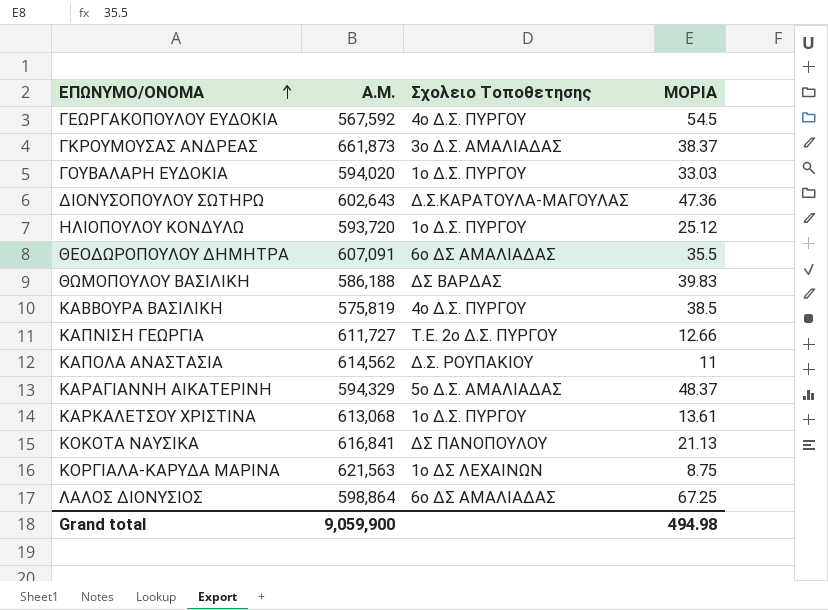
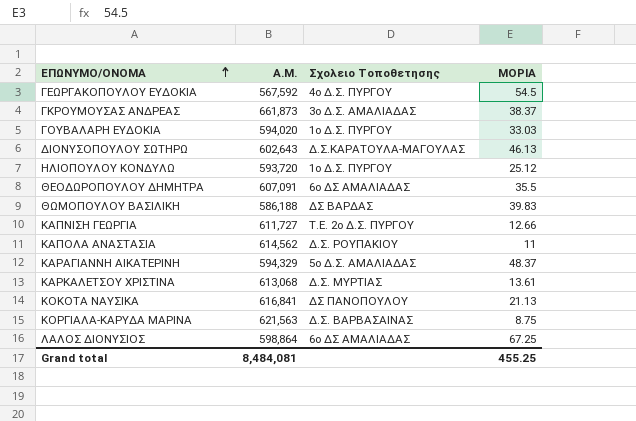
row ΚΑΒΒΟΥΡΑ ΒΑΣΙΛΙΚΗ: 575,819 | 4ο Δ.Σ. ΠΥΡΓΟΥ | 38.5 -> none
ΔΙΟΝΥΣΟΠΟΥΛΟΥ ΣΩΤΗΡΩ | ΜΟΡΙΑ: 47.36 -> 46.13
ΚΑΡΚΑΛΕΤΣΟΥ ΧΡΙΣΤΙΝΑ | Σχολειο Τοποθετησης: 1ο Δ.Σ. ΠΥΡΓΟΥ -> Δ.Σ. ΜΥΡΤΙΑΣ
ΚΟΡΓΙΑΛΑ-ΚΑΡΥΔΑ ΜΑΡΙΝΑ | Σχολειο Τοποθετησης: 1ο ΔΣ ΛΕΧΑΙΝΩΝ -> Δ.Σ. ΒΑΡΒΑΣΑΙΝΑΣ
Grand total | Α.Μ.: 9,059,900 -> 8,484,081
Grand total | ΜΟΡΙΑ: 494.98 -> 455.25

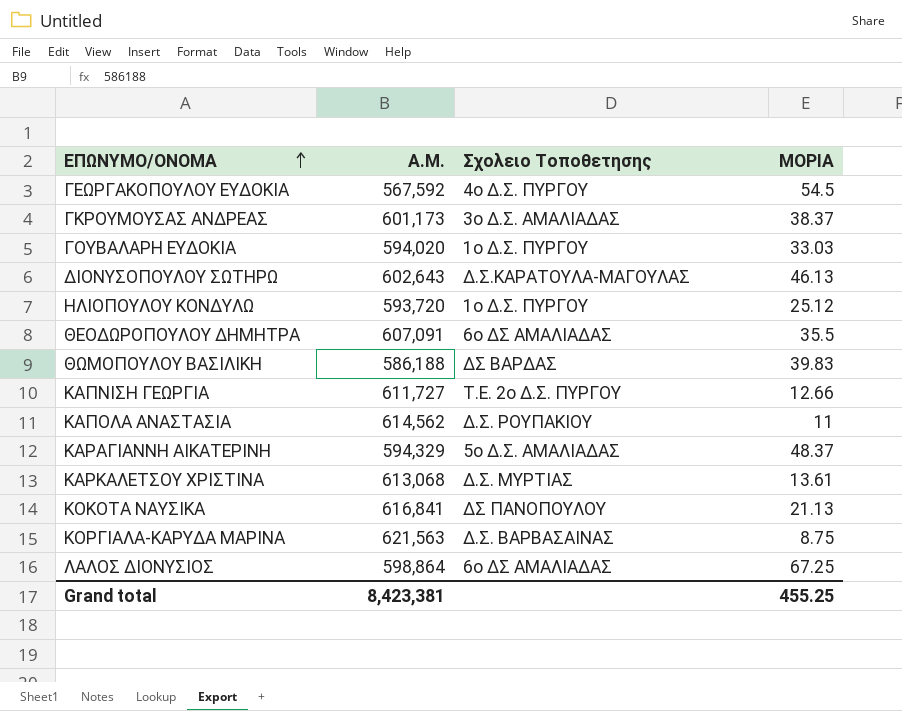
ΓΚΡΟΥΜΟΥΣΑΣ ΑΝΔΡΕΑΣ | Α.Μ.: 661,873 -> 601,173
Grand total | Α.Μ.: 8,484,081 -> 8,423,381

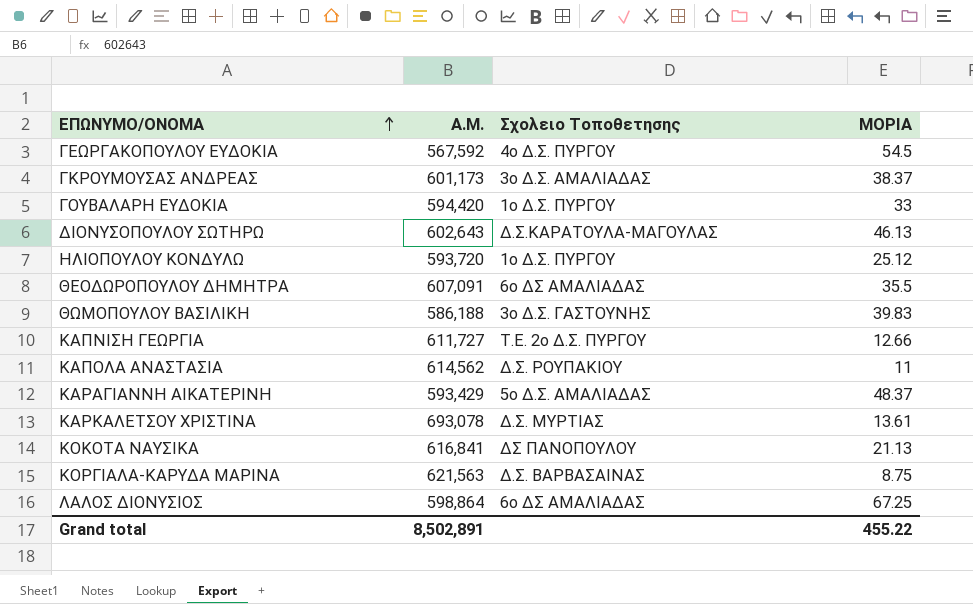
ΓΟΥΒΑΛΑΡΗ ΕΥΔΟΚΙΑ | Α.Μ.: 594,020 -> 594,420
ΓΟΥΒΑΛΑΡΗ ΕΥΔΟΚΙΑ | ΜΟΡΙΑ: 33.03 -> 33
ΘΩΜΟΠΟΥΛΟΥ ΒΑΣΙΛΙΚΗ | Σχολειο Τοποθετησης: ΔΣ ΒΑΡΔΑΣ -> 3ο Δ.Σ. ΓΑΣΤΟΥΝΗΣ
ΚΑΡΑΓΙΑΝΝΗ ΑΙΚΑΤΕΡΙΝΗ | Α.Μ.: 594,329 -> 593,429
ΚΑΡΚΑΛΕΤΣΟΥ ΧΡΙΣΤΙΝΑ | Α.Μ.: 613,068 -> 693,078
Grand total | Α.Μ.: 8,423,381 -> 8,502,891
Grand total | ΜΟΡΙΑ: 455.25 -> 455.22

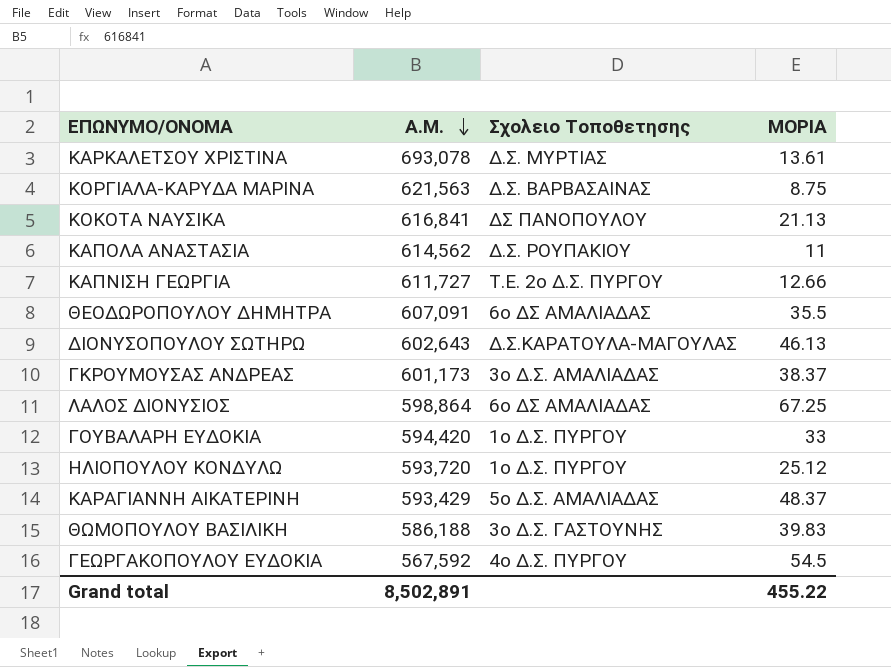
row order: ΕΠΩΝΥΜΟ/ΟΝΟΜΑ ascending -> Α.Μ. descending

